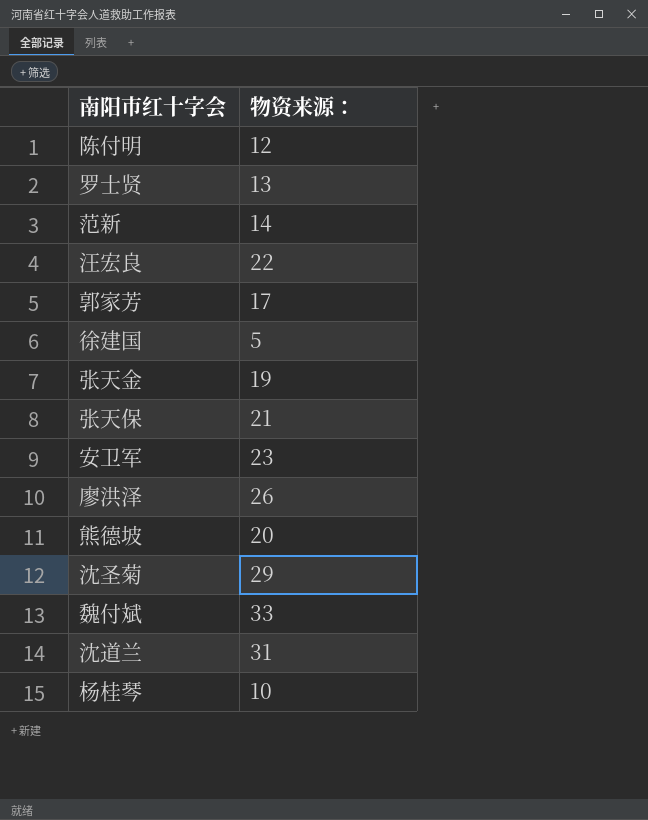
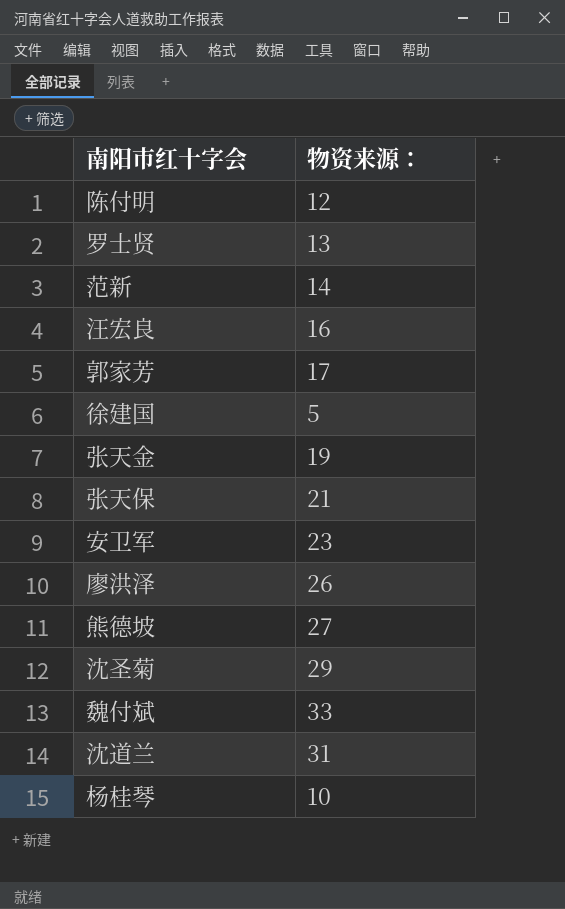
汪宏良 | 物资来源：: 22 -> 16
熊德坡 | 物资来源：: 20 -> 27

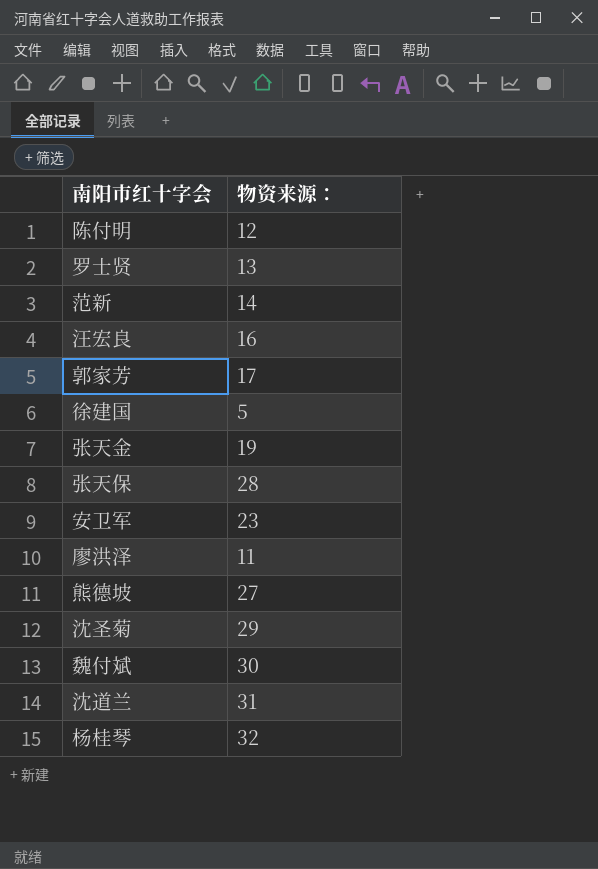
张天保 | 物资来源：: 21 -> 28
廖洪泽 | 物资来源：: 26 -> 11
魏付斌 | 物资来源：: 33 -> 30
杨桂琴 | 物资来源：: 10 -> 32

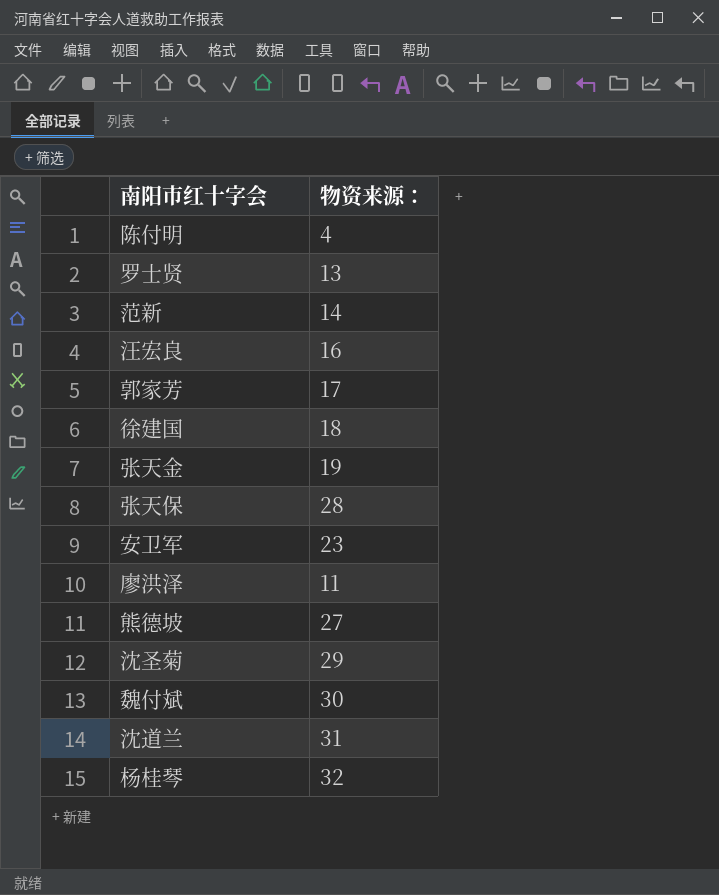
陈付明 | 物资来源：: 12 -> 4
徐建国 | 物资来源：: 5 -> 18

